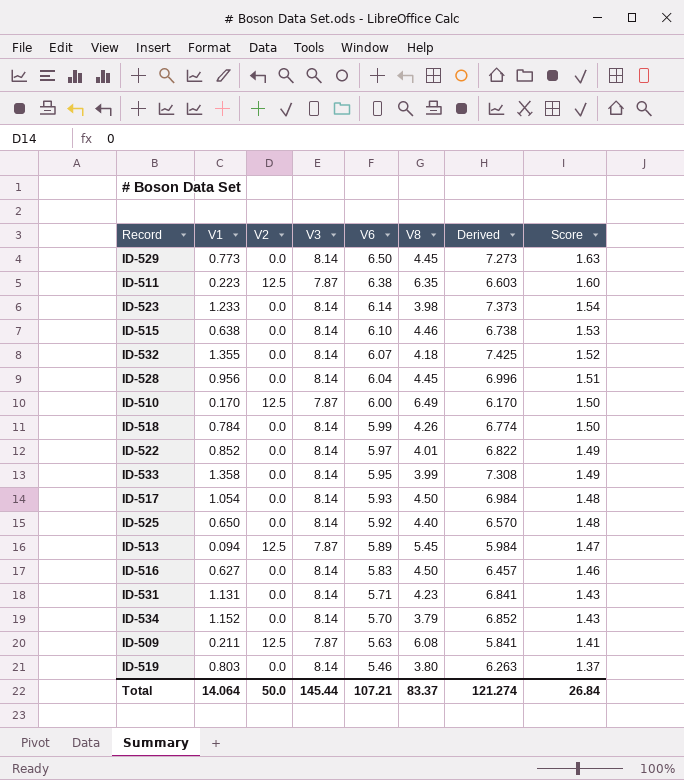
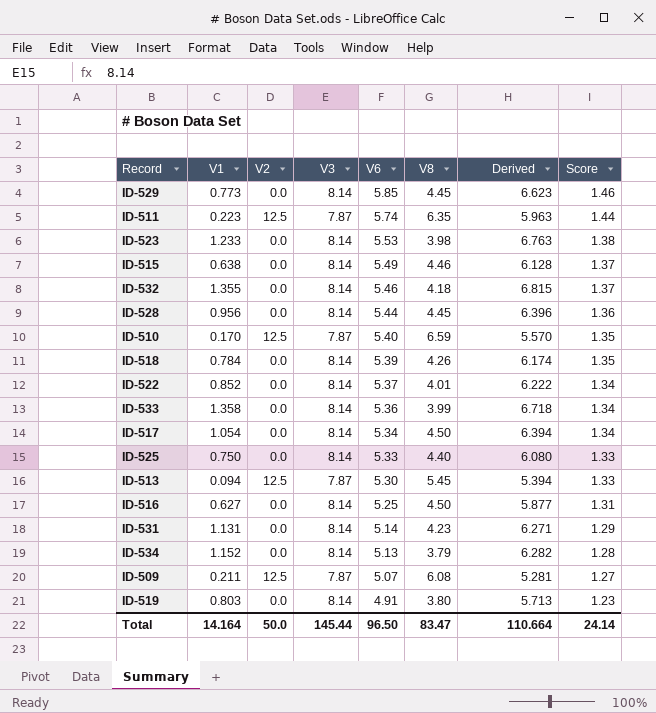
ID-529 | V6: 6.50 -> 5.85
ID-529 | Derived: 7.273 -> 6.623
ID-529 | Score: 1.63 -> 1.46
ID-511 | V6: 6.38 -> 5.74
ID-511 | Derived: 6.603 -> 5.963
ID-511 | Score: 1.60 -> 1.44
ID-523 | V6: 6.14 -> 5.53
ID-523 | Derived: 7.373 -> 6.763
ID-523 | Score: 1.54 -> 1.38
ID-515 | V6: 6.10 -> 5.49
ID-515 | Derived: 6.738 -> 6.128
ID-515 | Score: 1.53 -> 1.37
ID-532 | V6: 6.07 -> 5.46
ID-532 | Derived: 7.425 -> 6.815
ID-532 | Score: 1.52 -> 1.37
ID-528 | V6: 6.04 -> 5.44
ID-528 | Derived: 6.996 -> 6.396
ID-528 | Score: 1.51 -> 1.36
ID-510 | V6: 6.00 -> 5.40
ID-510 | V8: 6.49 -> 6.59
ID-510 | Derived: 6.170 -> 5.570
ID-510 | Score: 1.50 -> 1.35
ID-518 | V6: 5.99 -> 5.39
ID-518 | Derived: 6.774 -> 6.174
ID-518 | Score: 1.50 -> 1.35
ID-522 | V6: 5.97 -> 5.37
ID-522 | Derived: 6.822 -> 6.222
ID-522 | Score: 1.49 -> 1.34
ID-533 | V6: 5.95 -> 5.36
ID-533 | Derived: 7.308 -> 6.718
ID-533 | Score: 1.49 -> 1.34
ID-517 | V6: 5.93 -> 5.34
ID-517 | Derived: 6.984 -> 6.394
ID-517 | Score: 1.48 -> 1.34
ID-525 | V1: 0.650 -> 0.750
ID-525 | V6: 5.92 -> 5.33
ID-525 | Derived: 6.570 -> 6.080
ID-525 | Score: 1.48 -> 1.33
ID-513 | V6: 5.89 -> 5.30
ID-513 | Derived: 5.984 -> 5.394
ID-513 | Score: 1.47 -> 1.33
ID-516 | V6: 5.83 -> 5.25
ID-516 | Derived: 6.457 -> 5.877
ID-516 | Score: 1.46 -> 1.31
ID-531 | V6: 5.71 -> 5.14
ID-531 | Derived: 6.841 -> 6.271
ID-531 | Score: 1.43 -> 1.29
ID-534 | V6: 5.70 -> 5.13
ID-534 | Derived: 6.852 -> 6.282
ID-534 | Score: 1.43 -> 1.28
ID-509 | V6: 5.63 -> 5.07
ID-509 | Derived: 5.841 -> 5.281
ID-509 | Score: 1.41 -> 1.27
ID-519 | V6: 5.46 -> 4.91
ID-519 | Derived: 6.263 -> 5.713
ID-519 | Score: 1.37 -> 1.23
Total | V1: 14.064 -> 14.164
Total | V6: 107.21 -> 96.50
Total | V8: 83.37 -> 83.47
Total | Derived: 121.274 -> 110.664
Total | Score: 26.84 -> 24.14

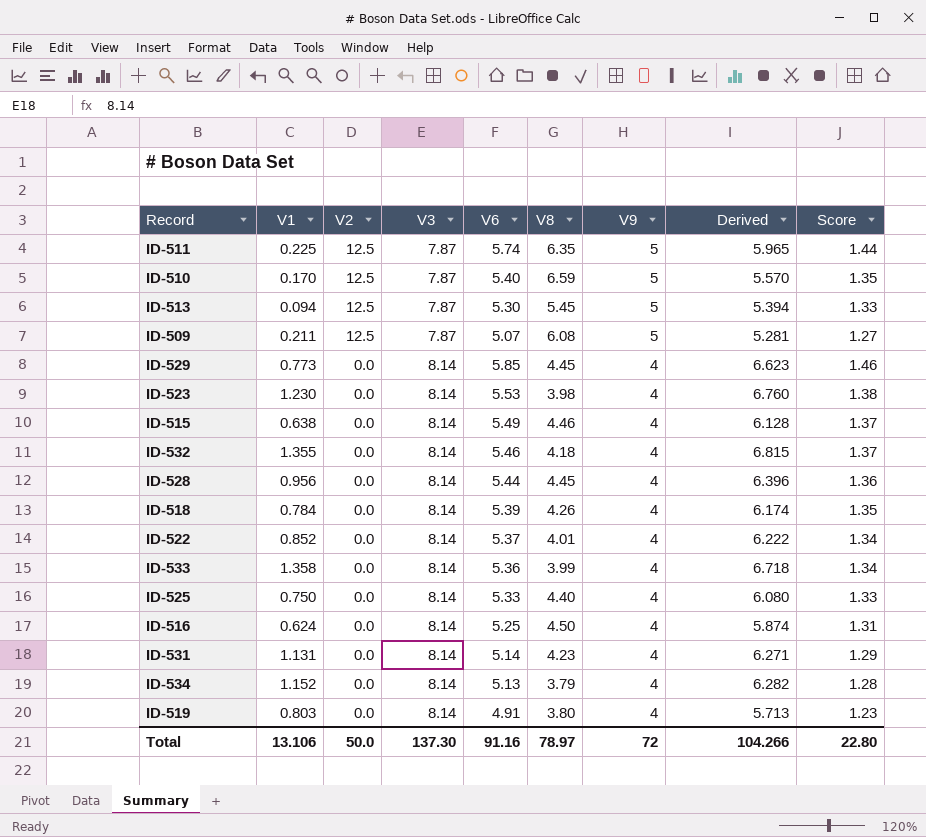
row order: V6 descending -> V2 descending
column V9 | position: none -> 7
row ID-517: 1.054 | 0.0 | 8.14 | 5.34 | 4.50 | 6.394 | 1.34 -> none
ID-511 | V1: 0.223 -> 0.225
ID-511 | Derived: 5.963 -> 5.965
ID-523 | V1: 1.233 -> 1.230
ID-523 | Derived: 6.763 -> 6.760
ID-516 | V1: 0.627 -> 0.624
ID-516 | Derived: 5.877 -> 5.874
Total | V1: 14.164 -> 13.106
Total | V3: 145.44 -> 137.30
Total | V6: 96.50 -> 91.16
Total | V8: 83.47 -> 78.97
Total | Derived: 110.664 -> 104.266
Total | Score: 24.14 -> 22.80

